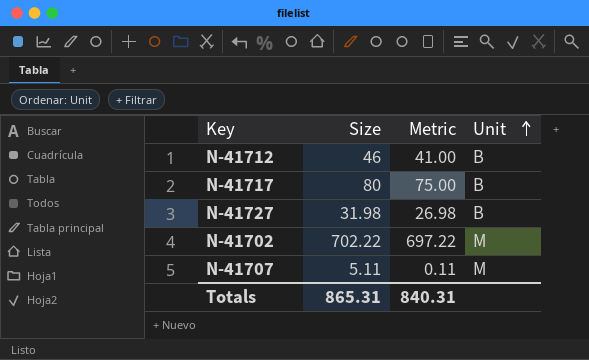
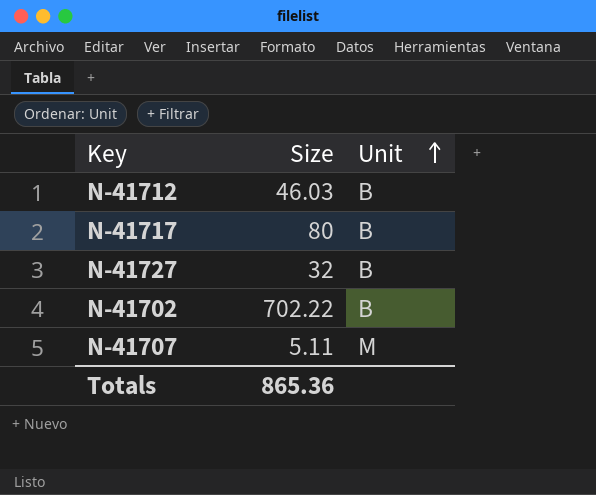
column Metric | formula: [Size] - 5 -> none
N-41712 | Size: 46 -> 46.03
N-41727 | Size: 31.98 -> 32
N-41702 | Unit: M -> B
Totals | Size: 865.31 -> 865.36

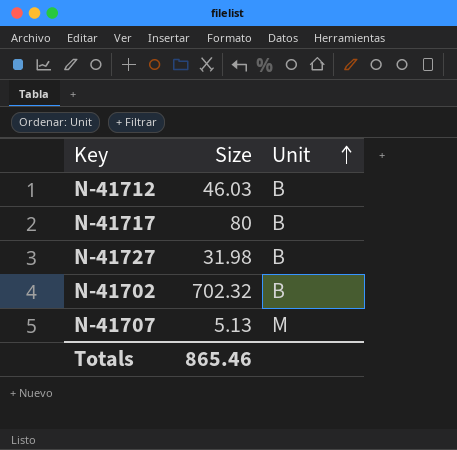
N-41727 | Size: 32 -> 31.98
N-41702 | Size: 702.22 -> 702.32
N-41707 | Size: 5.11 -> 5.13
Totals | Size: 865.36 -> 865.46

